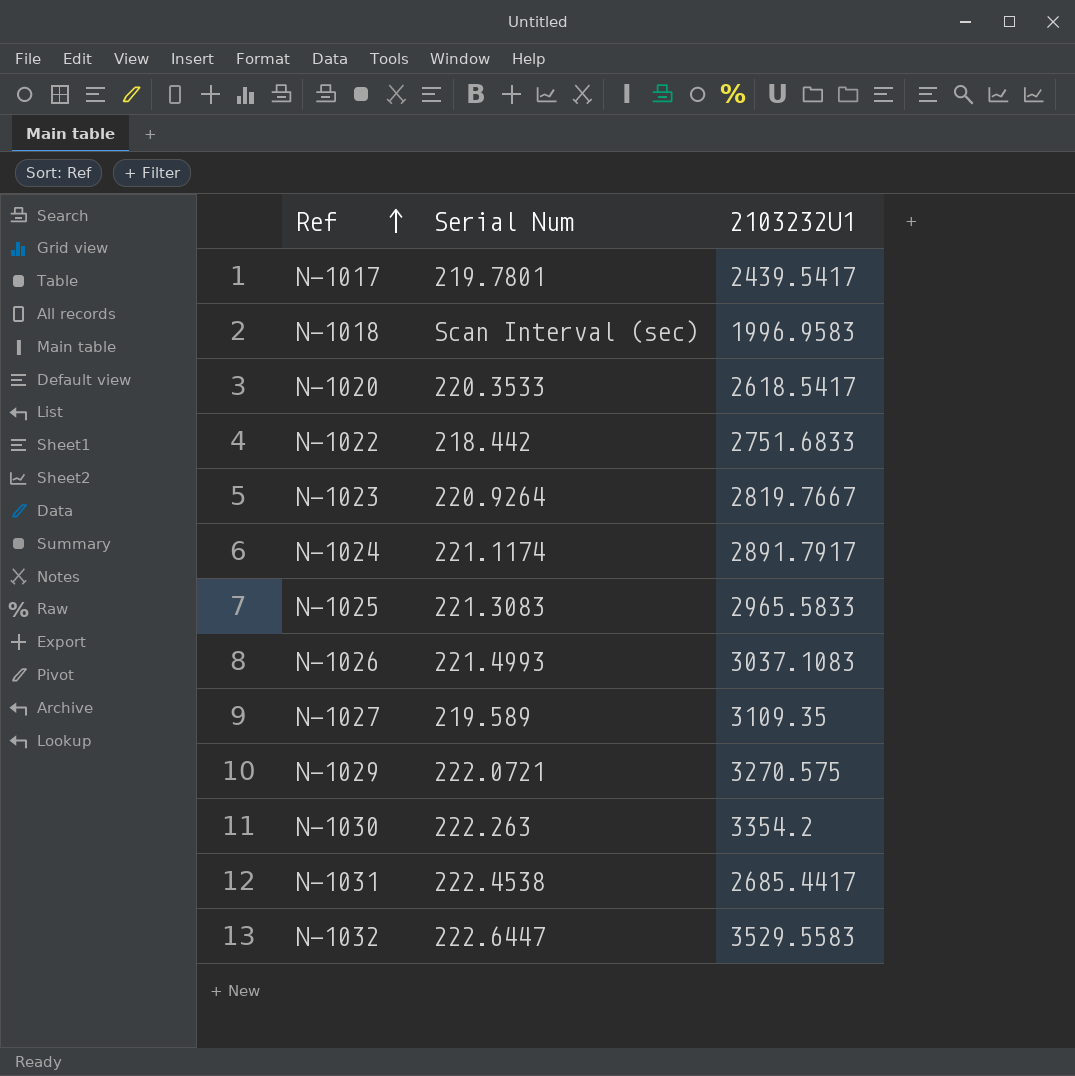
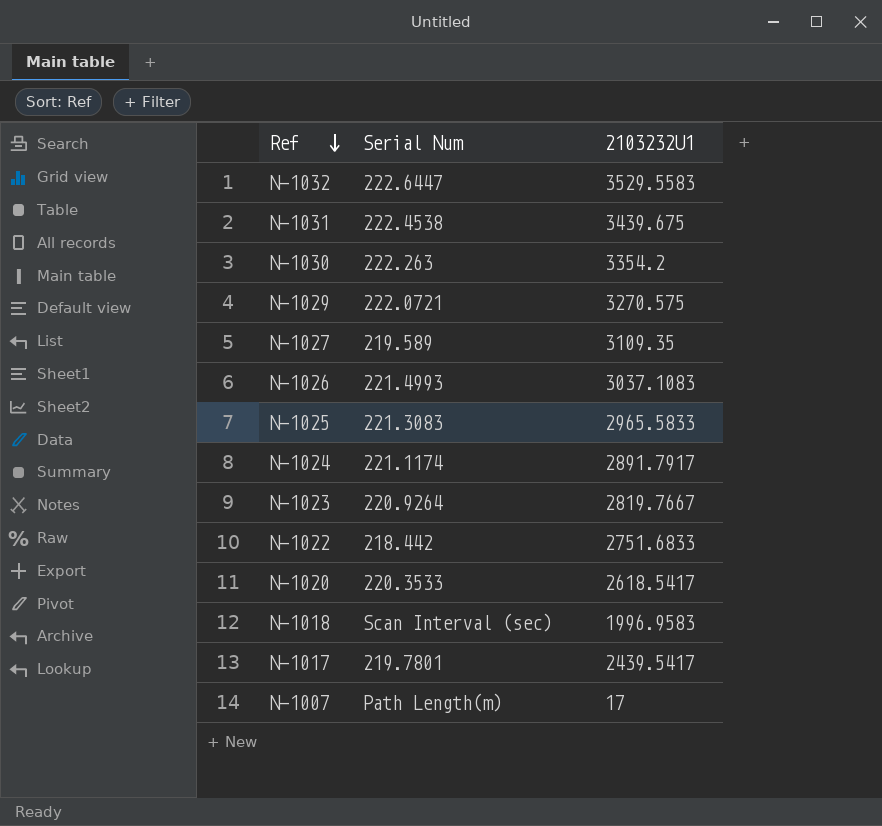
row order: Ref ascending -> Ref descending
N-1031 | 2103232U1: 2685.4417 -> 3439.675
row N-1007: none -> Path Length(m) | 17

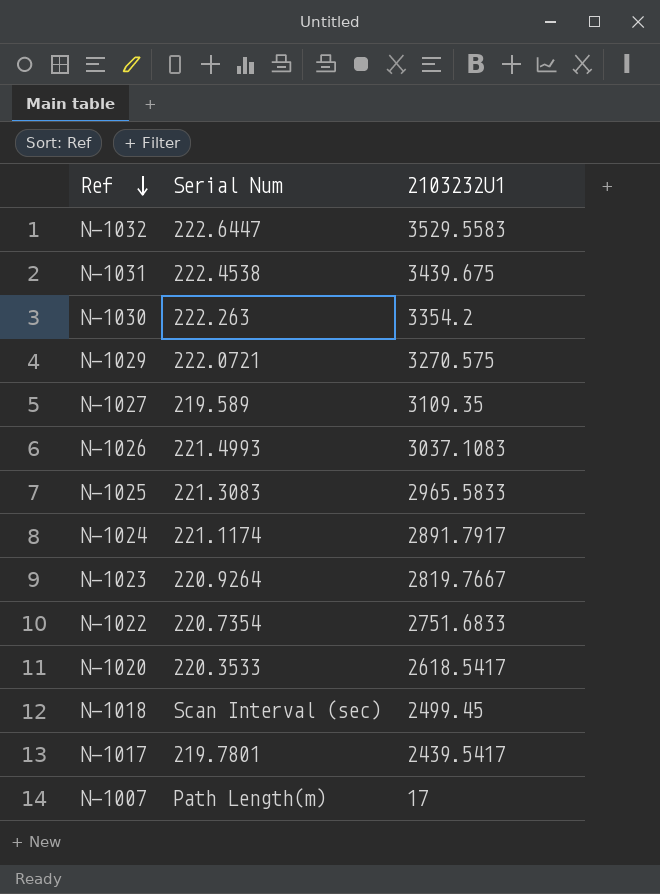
N-1022 | Serial Num: 218.442 -> 220.7354
N-1018 | 2103232U1: 1996.9583 -> 2499.45

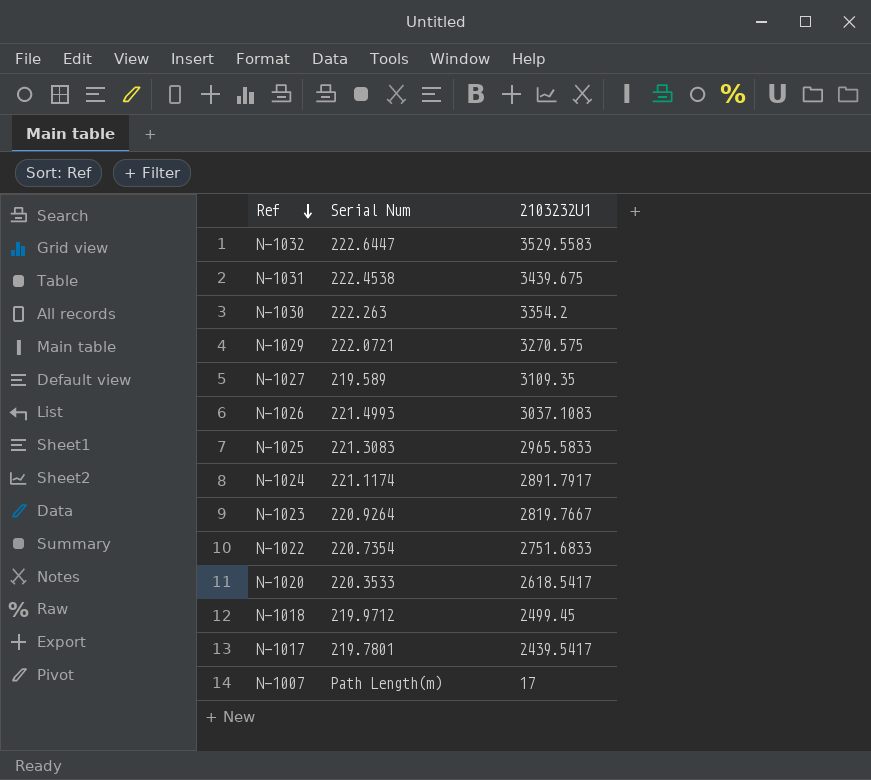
N-1018 | Serial Num: Scan Interval (sec) -> 219.9712

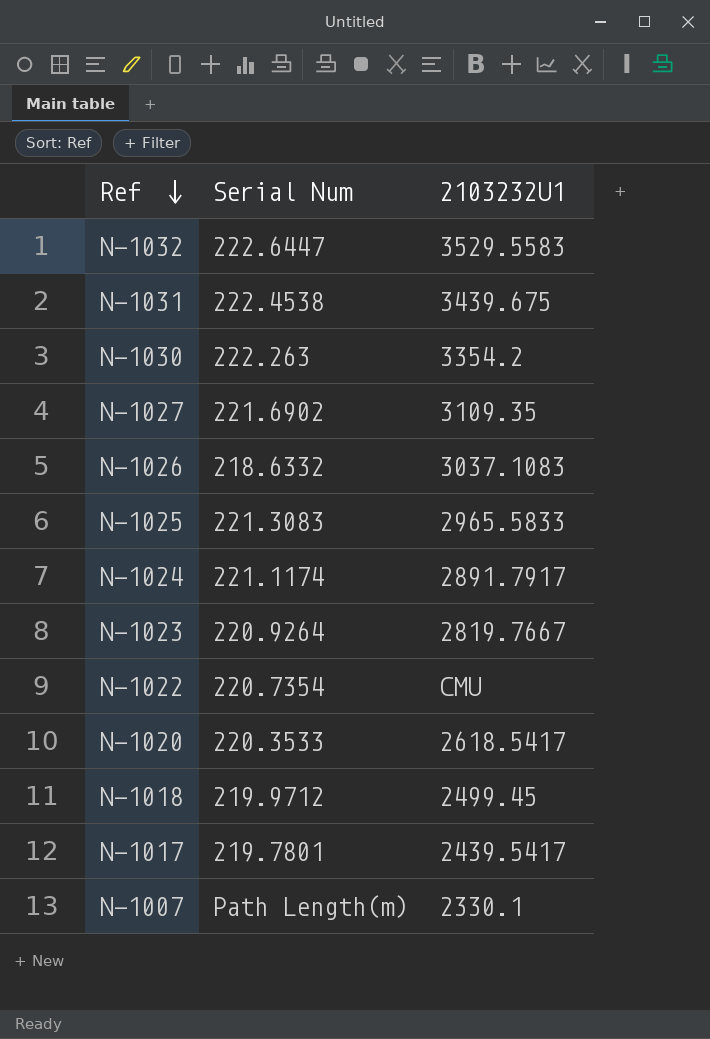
row N-1029: 222.0721 | 3270.575 -> none
N-1027 | Serial Num: 219.589 -> 221.6902
N-1026 | Serial Num: 221.4993 -> 218.6332
N-1022 | 2103232U1: 2751.6833 -> CMU
N-1007 | 2103232U1: 17 -> 2330.1

